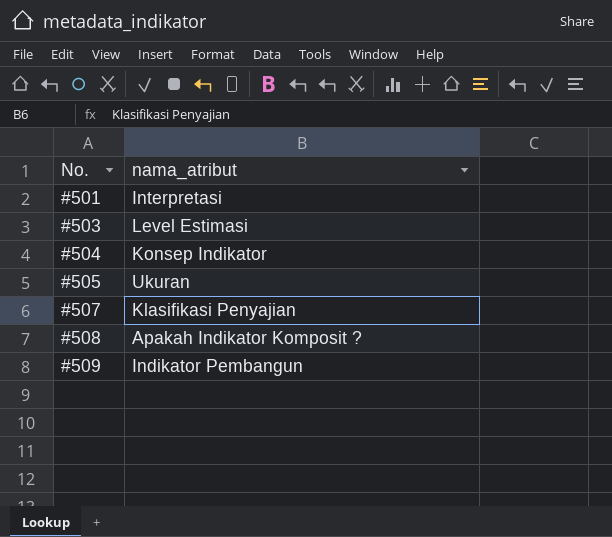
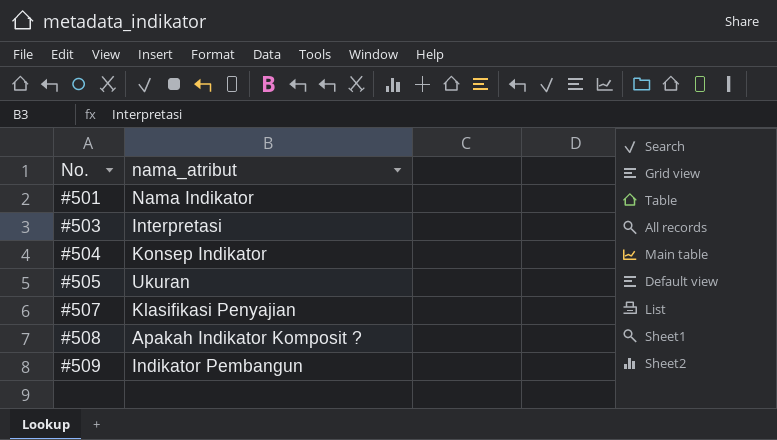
#501 | nama_atribut: Interpretasi -> Nama Indikator
#503 | nama_atribut: Level Estimasi -> Interpretasi

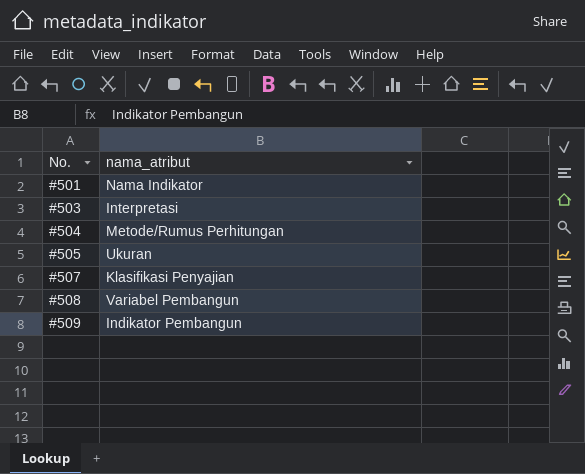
#504 | nama_atribut: Konsep Indikator -> Metode/Rumus Perhitungan
#508 | nama_atribut: Apakah Indikator Komposit ? -> Variabel Pembangun

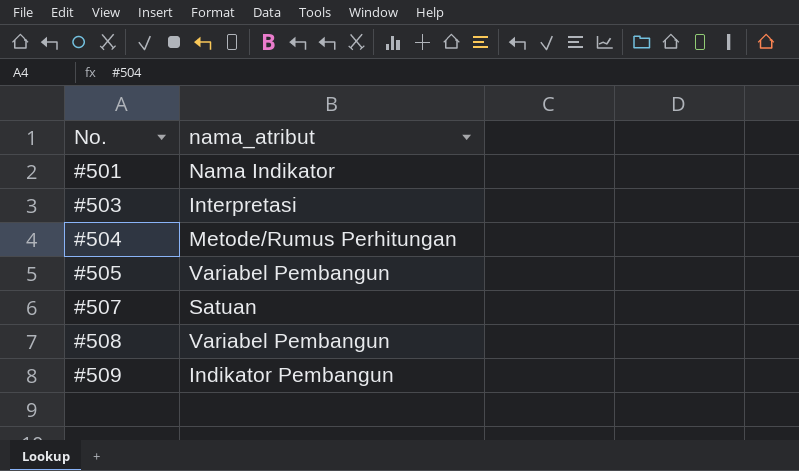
#505 | nama_atribut: Ukuran -> Variabel Pembangun
#507 | nama_atribut: Klasifikasi Penyajian -> Satuan

